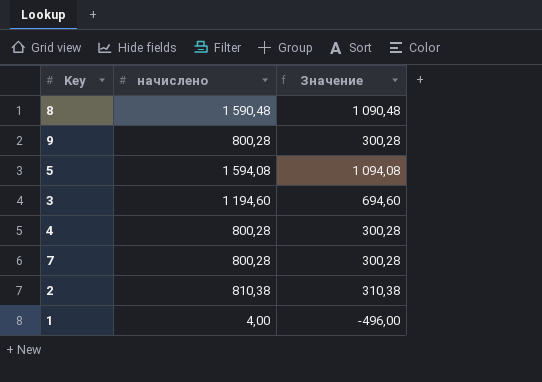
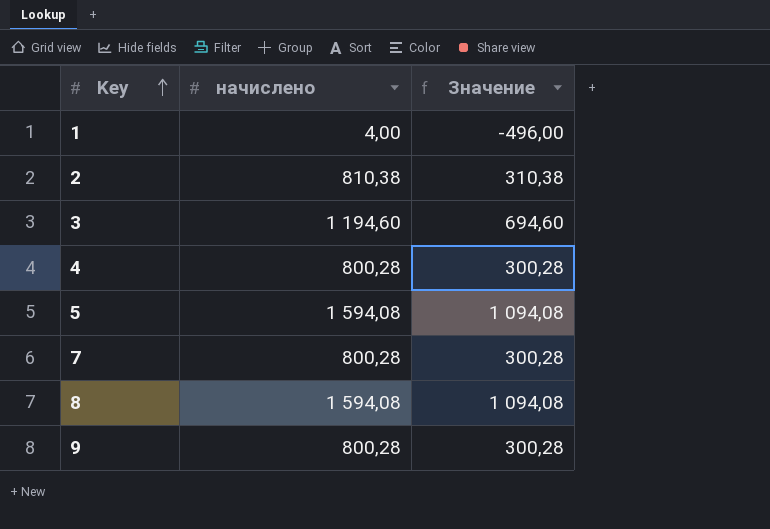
row order: none -> Key ascending
8 | начислено: 1 590,48 -> 1 594,08
8 | Значение: 1 090,48 -> 1 094,08

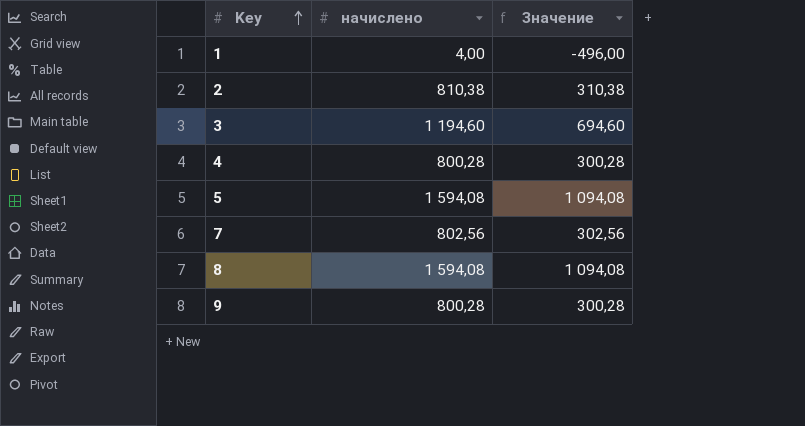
7 | начислено: 800,28 -> 802,56
7 | Значение: 300,28 -> 302,56

